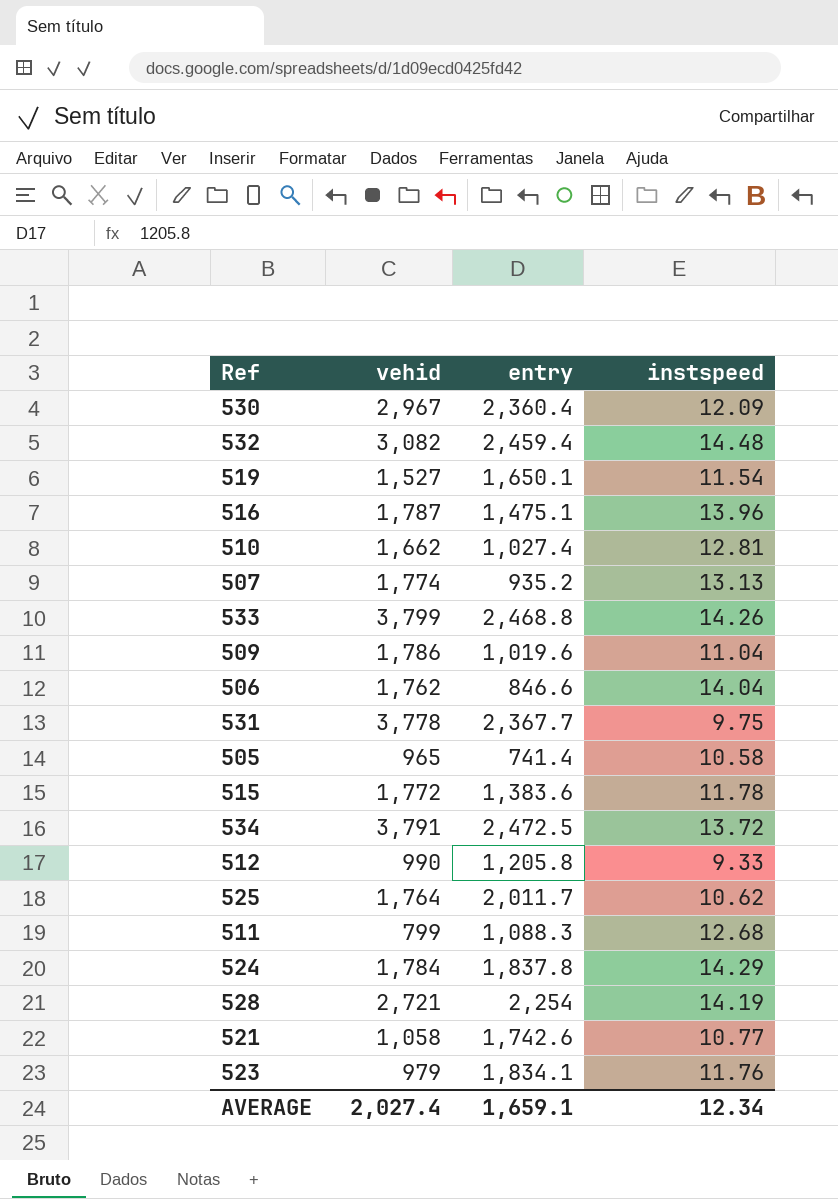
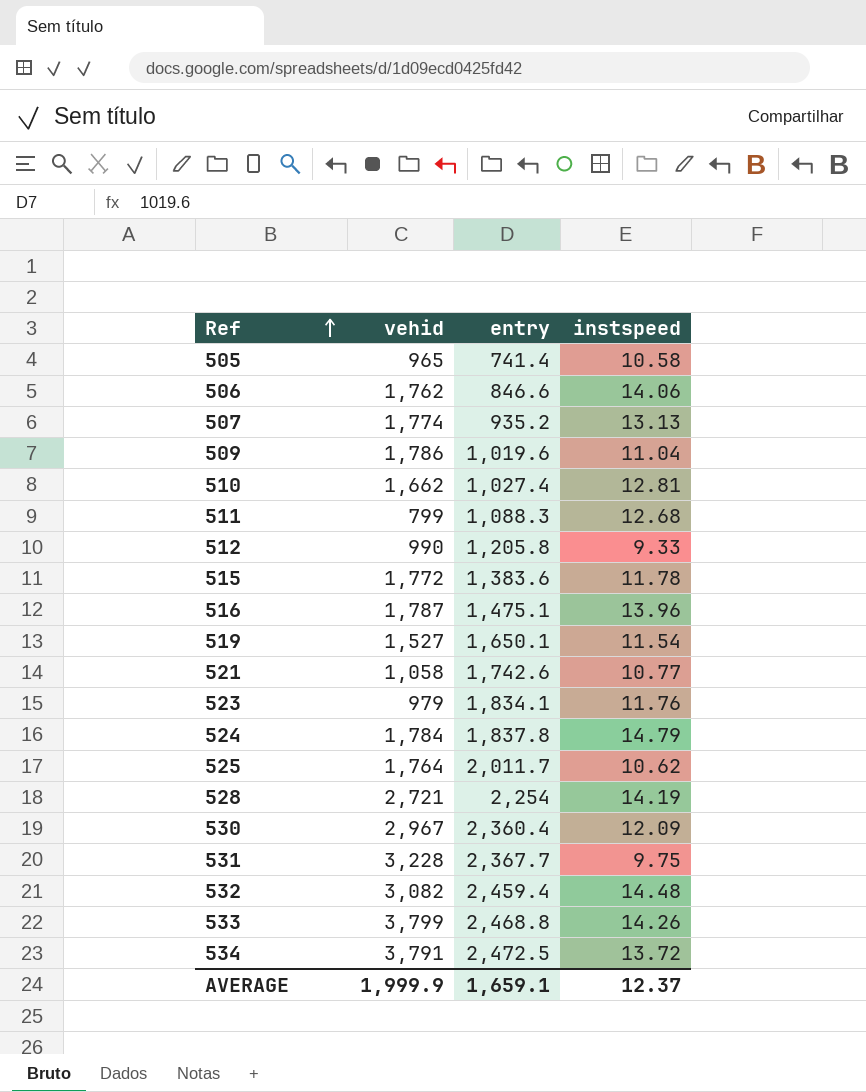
row order: none -> Ref ascending
506 | instspeed: 14.04 -> 14.06
524 | instspeed: 14.29 -> 14.79
531 | vehid: 3,778 -> 3,228
AVERAGE | vehid: 2,027.4 -> 1,999.9
AVERAGE | instspeed: 12.34 -> 12.37

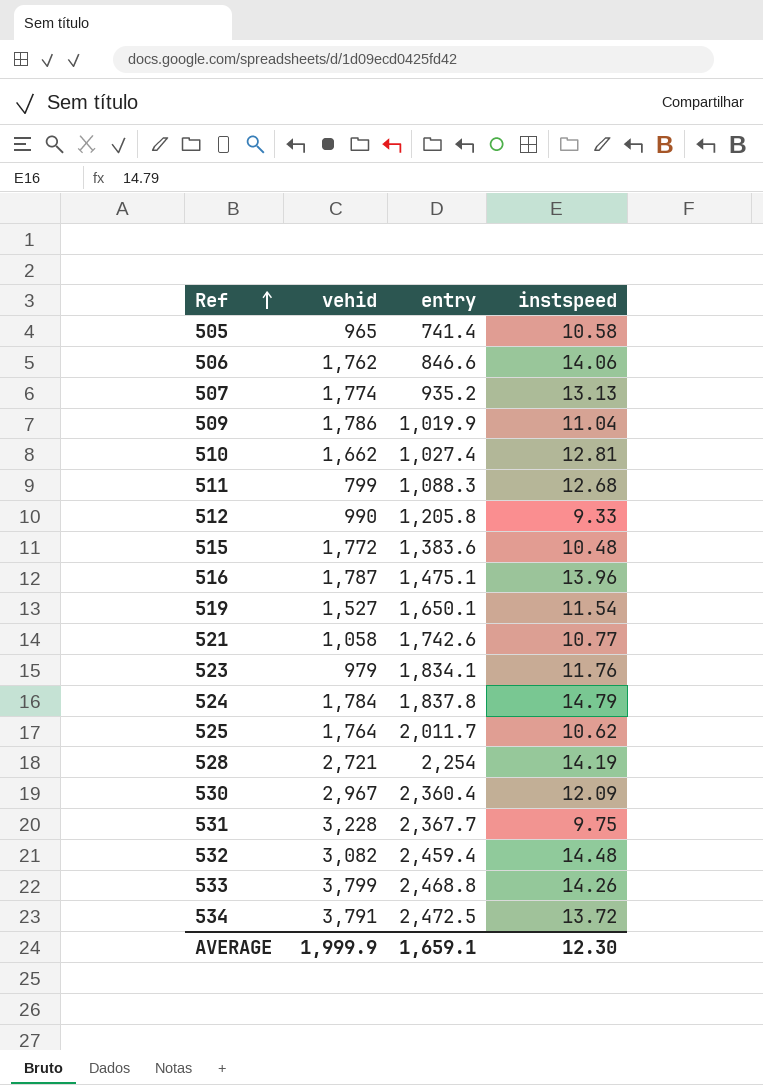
509 | entry: 1,019.6 -> 1,019.9
515 | instspeed: 11.78 -> 10.48
AVERAGE | instspeed: 12.37 -> 12.30

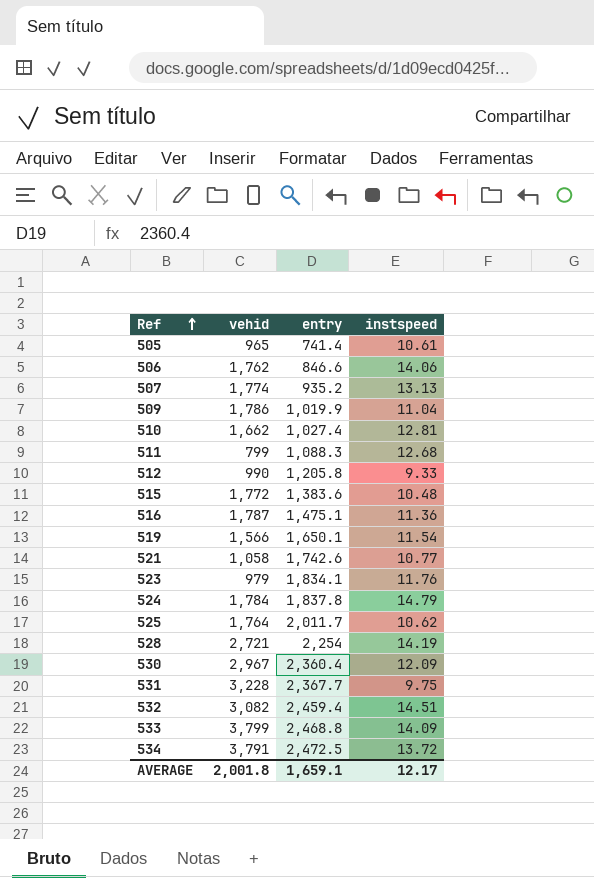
505 | instspeed: 10.58 -> 10.61
516 | instspeed: 13.96 -> 11.36
519 | vehid: 1,527 -> 1,566
532 | instspeed: 14.48 -> 14.51
533 | instspeed: 14.26 -> 14.09
AVERAGE | vehid: 1,999.9 -> 2,001.8
AVERAGE | instspeed: 12.30 -> 12.17

